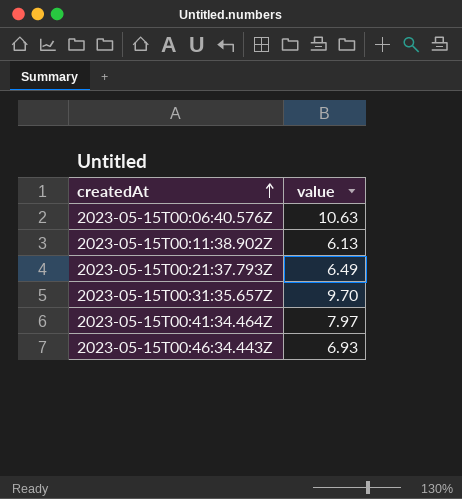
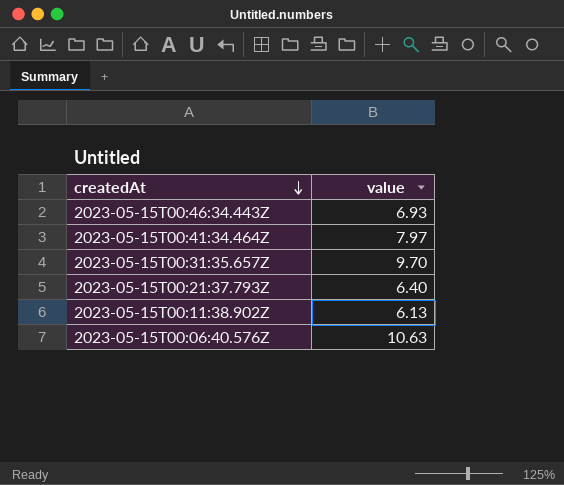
row order: createdAt ascending -> createdAt descending
2023-05-15T00:21:37.793Z | value: 6.49 -> 6.40

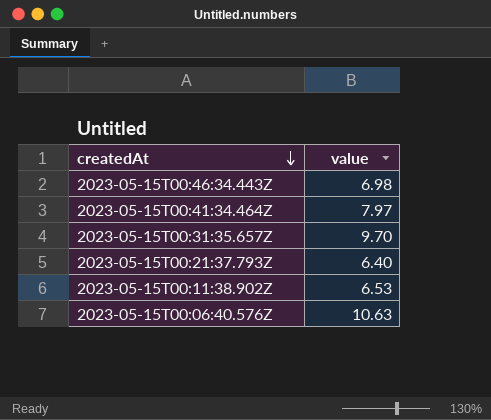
2023-05-15T00:46:34.443Z | value: 6.93 -> 6.98
2023-05-15T00:11:38.902Z | value: 6.13 -> 6.53

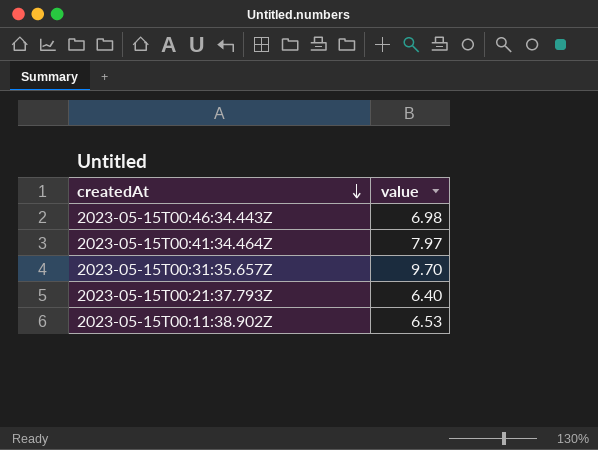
row 2023-05-15T00:06:40.576Z: 10.63 -> none

